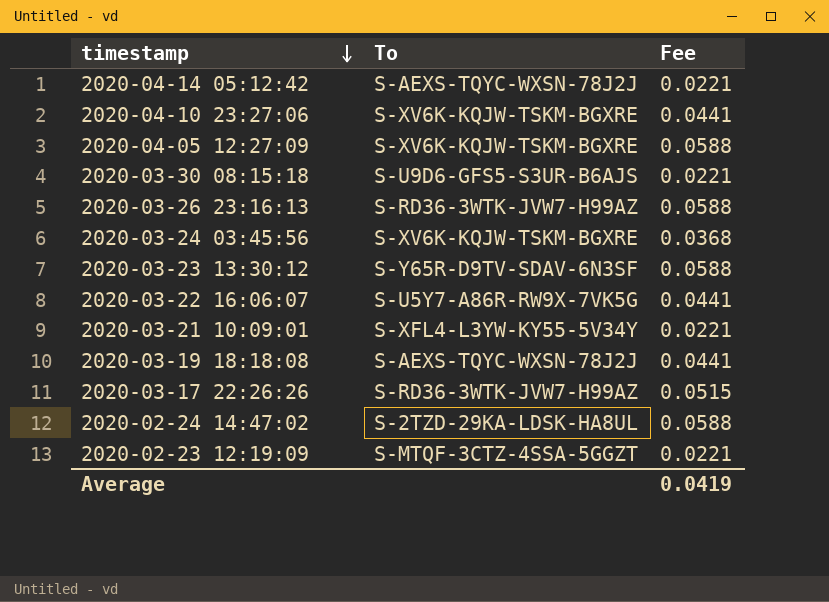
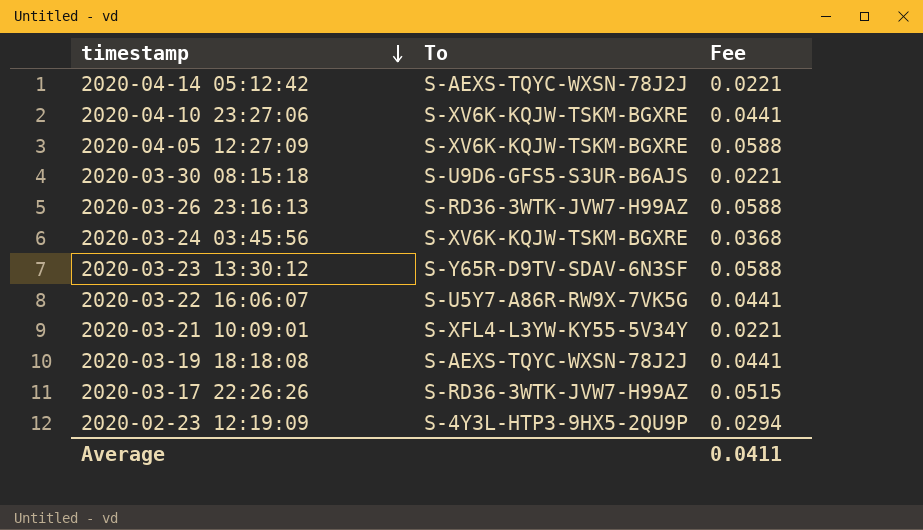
row 2020-02-24 14:47:02: S-2TZD-29KA-LDSK-HA8UL | 0.0588 -> none
2020-02-23 12:19:09 | To: S-MTQF-3CTZ-4SSA-5GGZT -> S-4Y3L-HTP3-9HX5-2QU9P
2020-02-23 12:19:09 | Fee: 0.0221 -> 0.0294
Average | Fee: 0.0419 -> 0.0411

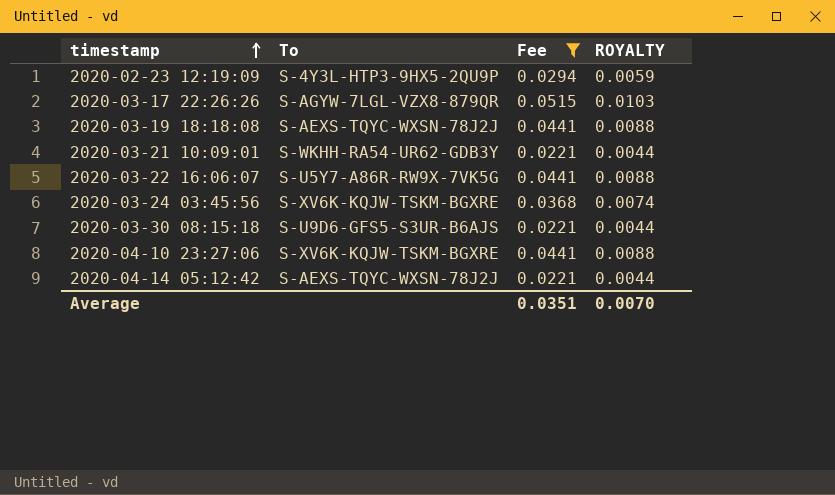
filter: none -> Fee != 0.0588
row order: timestamp descending -> timestamp ascending
column ROYALTY | formula: none -> [Fee] * 0.2
2020-03-17 22:26:26 | To: S-RD36-3WTK-JVW7-H99AZ -> S-AGYW-7LGL-VZX8-879QR
2020-03-21 10:09:01 | To: S-XFL4-L3YW-KY55-5V34Y -> S-WKHH-RA54-UR62-GDB3Y
Average | Fee: 0.0411 -> 0.0351

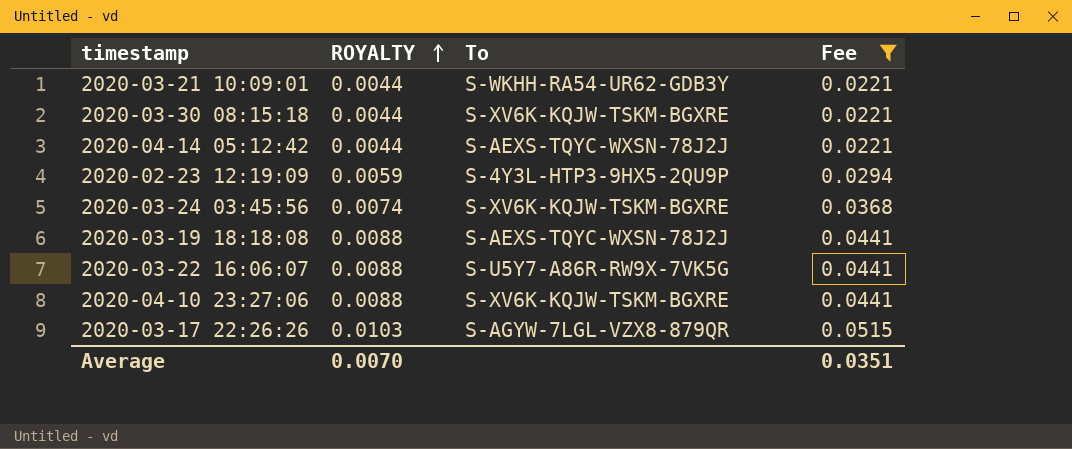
row order: timestamp ascending -> ROYALTY ascending
column ROYALTY | position: 4 -> 2
2020-03-30 08:15:18 | To: S-U9D6-GFS5-S3UR-B6AJS -> S-XV6K-KQJW-TSKM-BGXRE

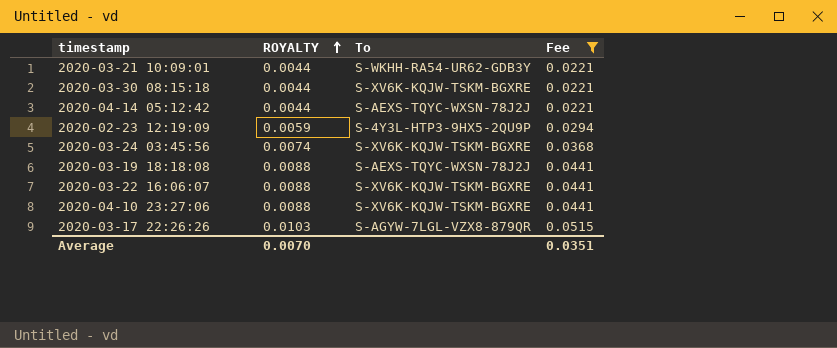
2020-03-22 16:06:07 | To: S-U5Y7-A86R-RW9X-7VK5G -> S-XV6K-KQJW-TSKM-BGXRE

